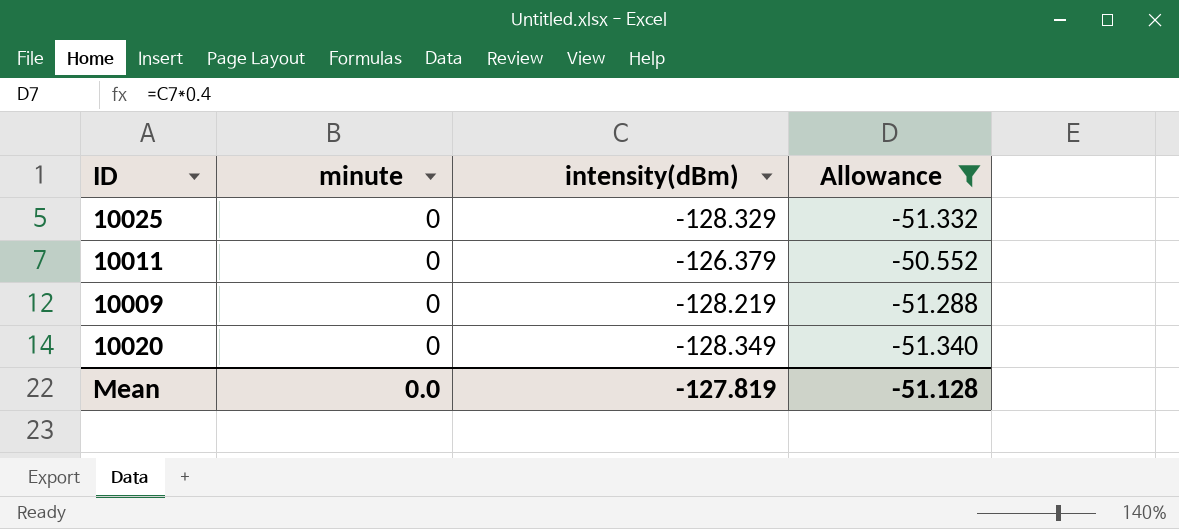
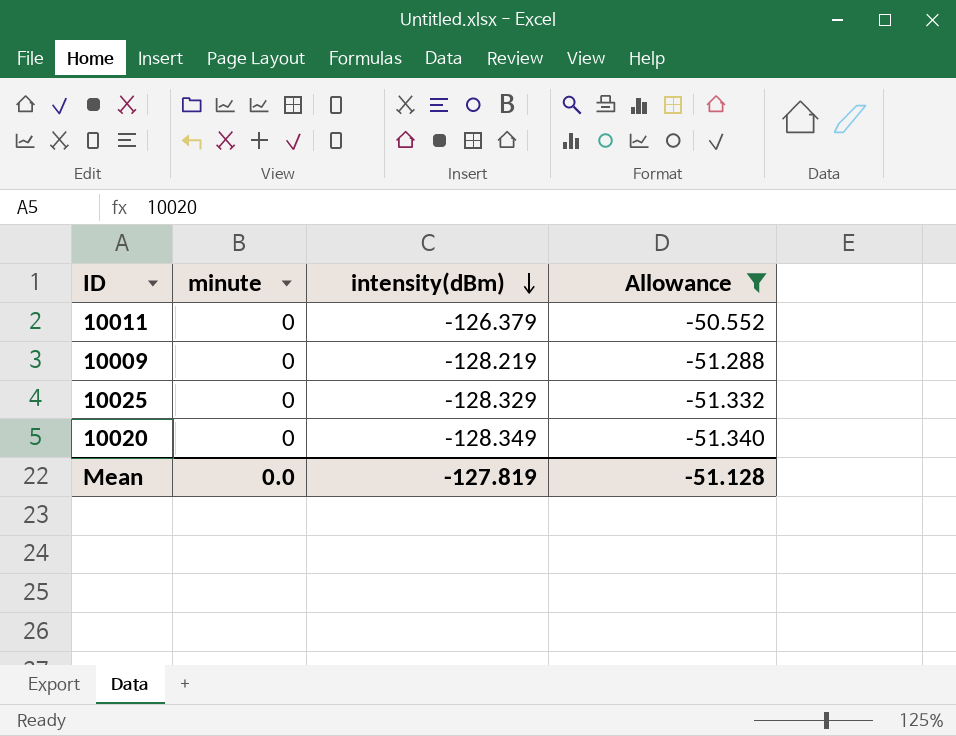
row order: none -> intensity(dBm) descending

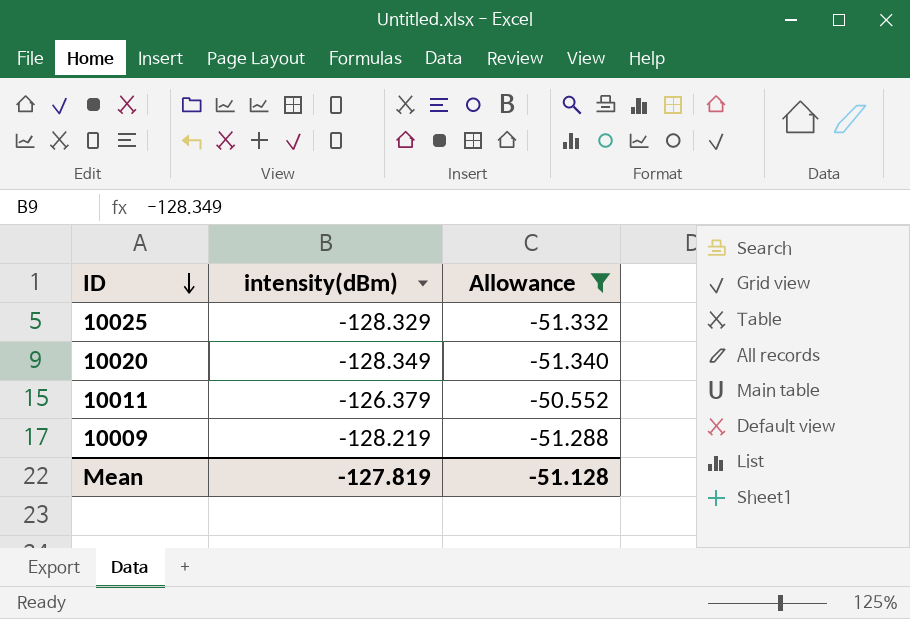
row order: intensity(dBm) descending -> ID descending
column minute | position: 2 -> none

